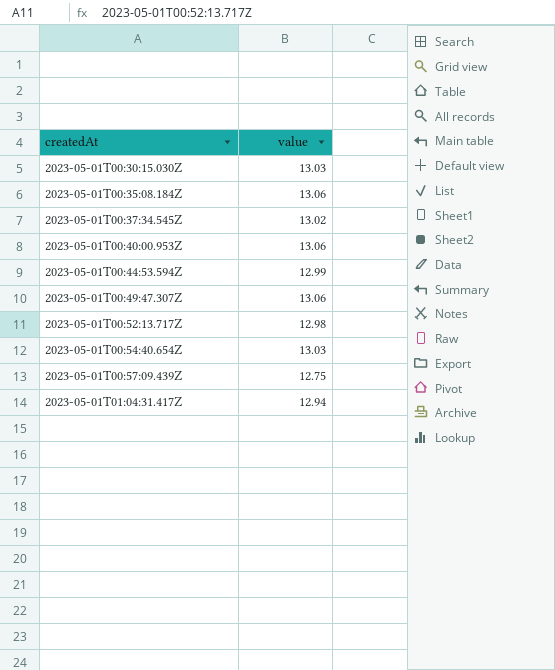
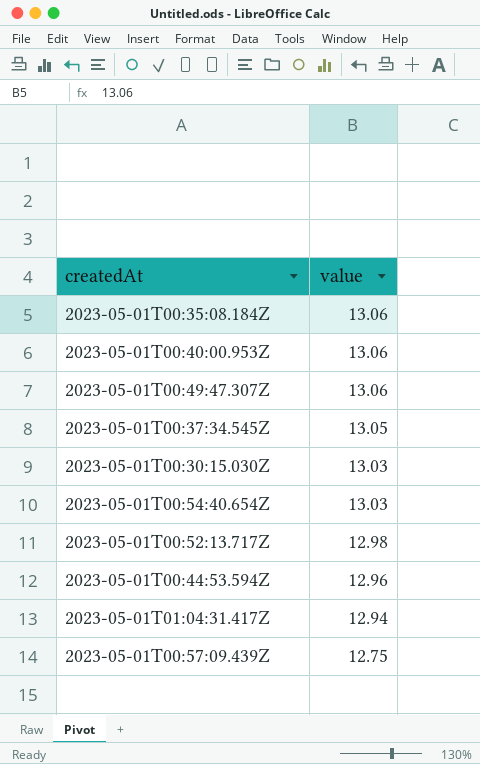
row order: createdAt ascending -> value descending
2023-05-01T00:37:34.545Z | value: 13.02 -> 13.05
2023-05-01T00:44:53.594Z | value: 12.99 -> 12.96

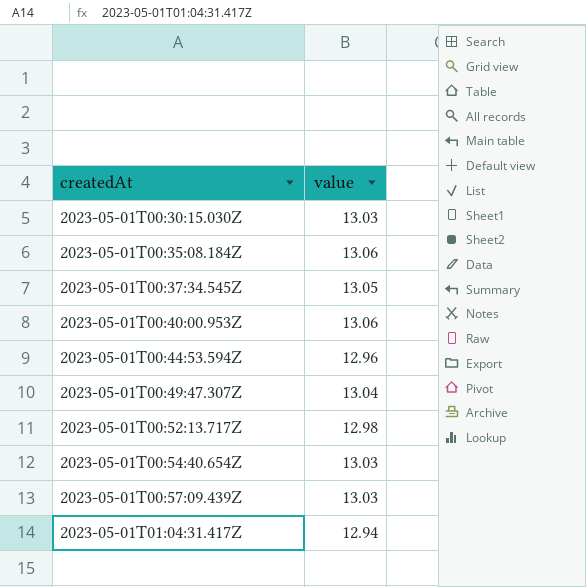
row order: value descending -> createdAt ascending
2023-05-01T00:49:47.307Z | value: 13.06 -> 13.04
2023-05-01T00:57:09.439Z | value: 12.75 -> 13.03

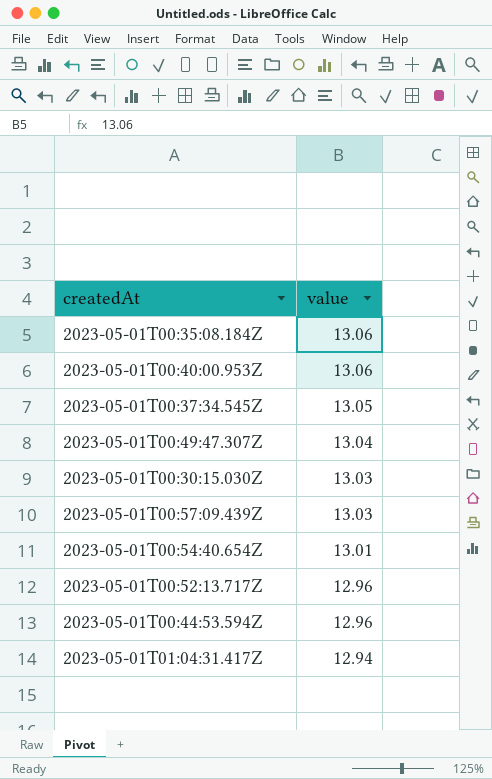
row order: createdAt ascending -> value descending
2023-05-01T00:54:40.654Z | value: 13.03 -> 13.01
2023-05-01T00:52:13.717Z | value: 12.98 -> 12.96

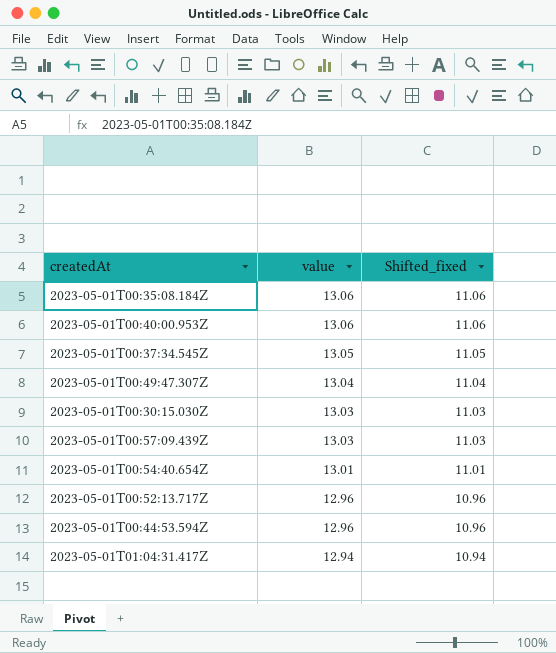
column Shifted_fixed | formula: none -> [value] - 2

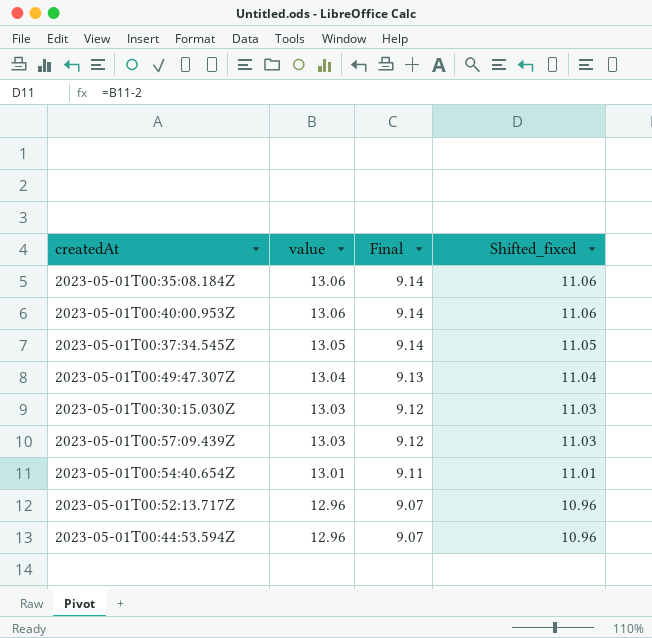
column Final | formula: none -> [value] * 0.7
row 2023-05-01T01:04:31.417Z: 12.94 | 10.94 -> none

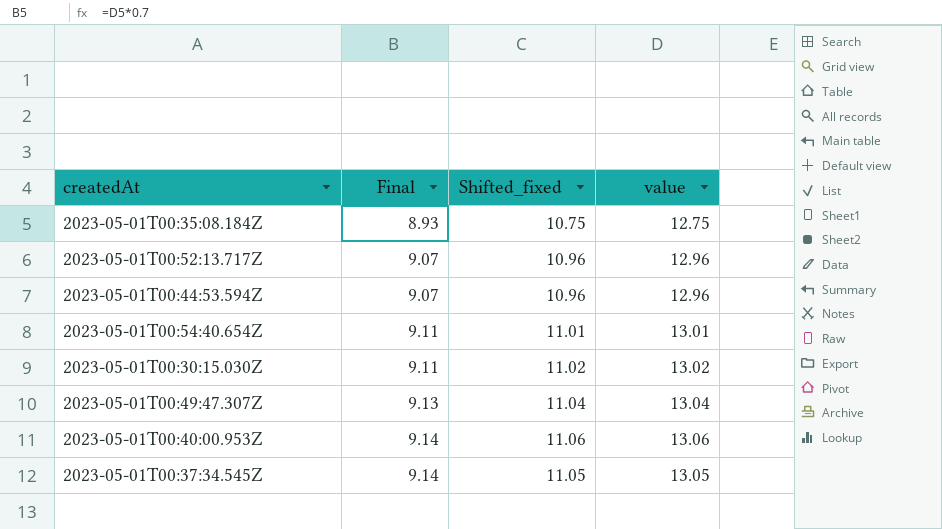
row order: value descending -> Final ascending
column value | position: 2 -> 4
row 2023-05-01T00:57:09.439Z: 13.03 | 9.12 | 11.03 -> none
2023-05-01T00:35:08.184Z | Final: 9.14 -> 8.93
2023-05-01T00:35:08.184Z | Shifted_fixed: 11.06 -> 10.75
2023-05-01T00:35:08.184Z | value: 13.06 -> 12.75
2023-05-01T00:30:15.030Z | Final: 9.12 -> 9.11
2023-05-01T00:30:15.030Z | Shifted_fixed: 11.03 -> 11.02
2023-05-01T00:30:15.030Z | value: 13.03 -> 13.02

